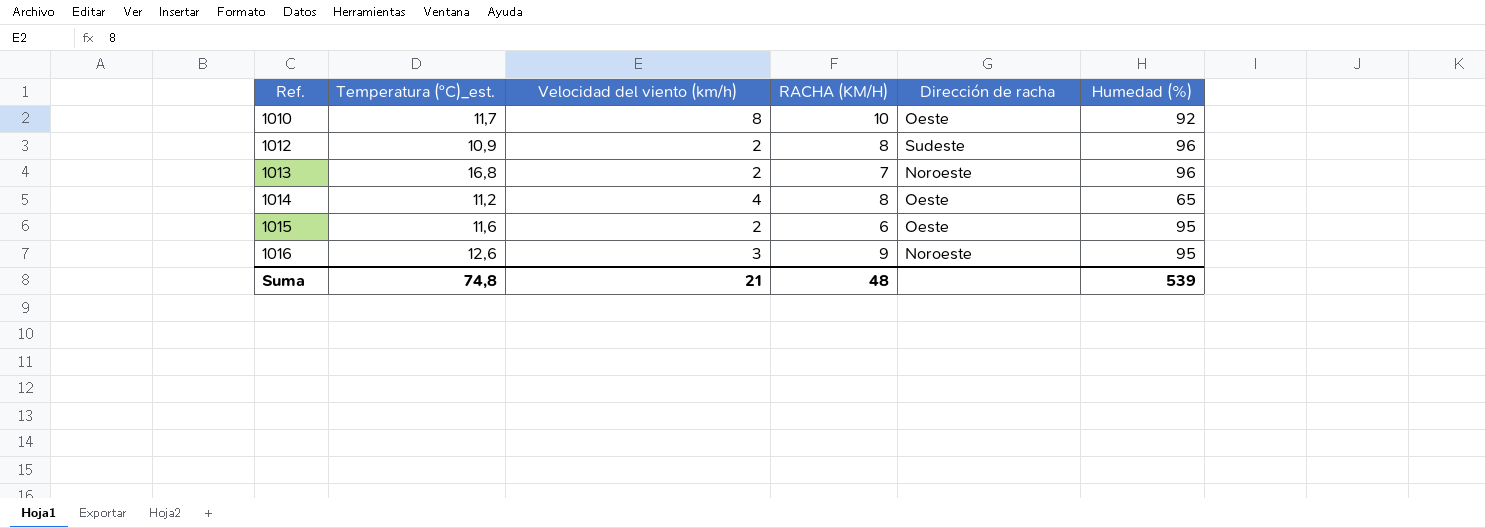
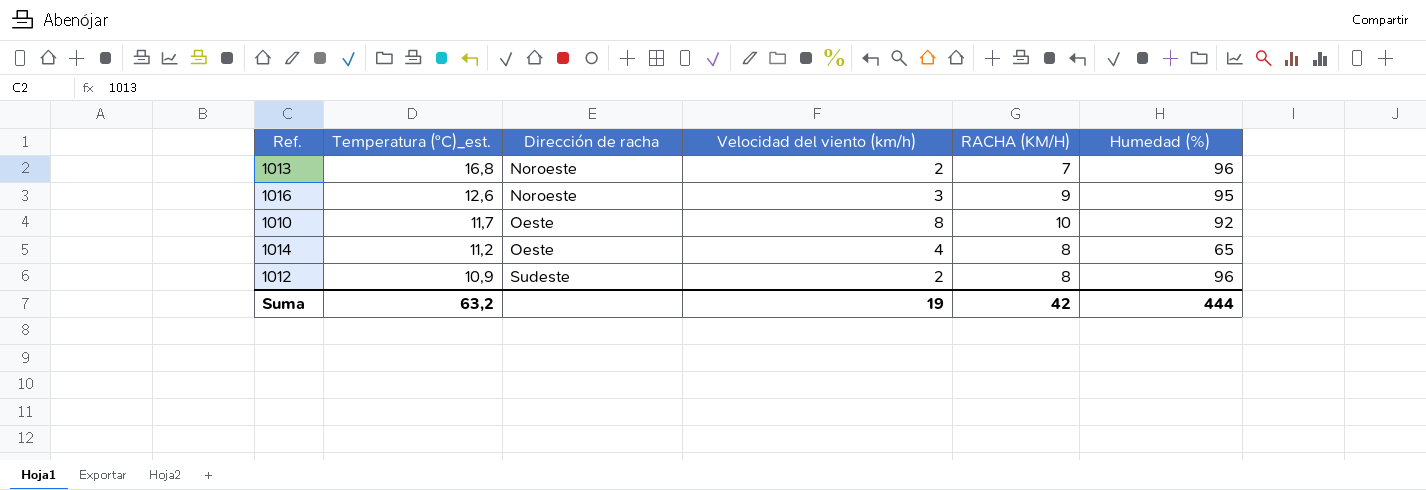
row order: Ref. ascending -> Temperatura (ºC)_est. descending
column Dirección de racha | position: 5 -> 3
row 1015: 11,6 | 2 | 6 | Oeste | 95 -> none
Suma | Temperatura (ºC)_est.: 74,8 -> 63,2
Suma | Velocidad del viento (km/h): 21 -> 19
Suma | RACHA (KM/H): 48 -> 42
Suma | Humedad (%): 539 -> 444

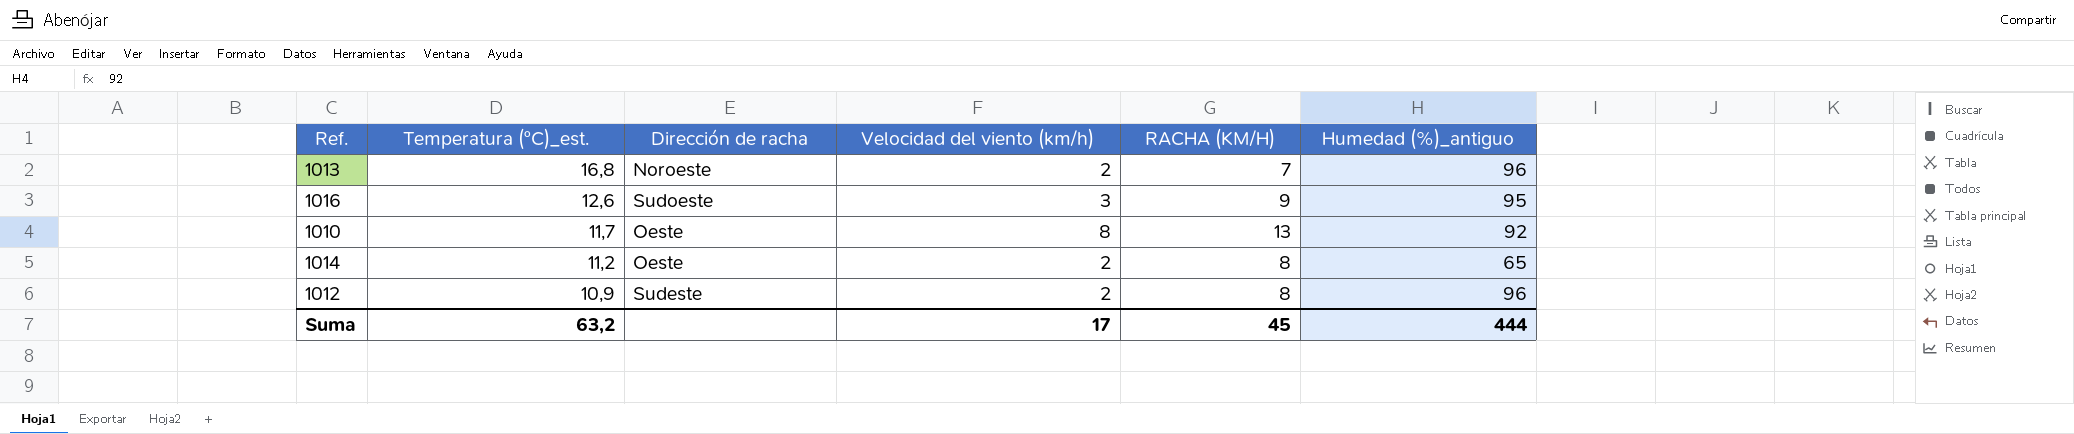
column name: Humedad (%) -> Humedad (%)_antiguo
1016 | Dirección de racha: Noroeste -> Sudoeste
1010 | RACHA (KM/H): 10 -> 13
1014 | Velocidad del viento (km/h): 4 -> 2
Suma | Velocidad del viento (km/h): 19 -> 17
Suma | RACHA (KM/H): 42 -> 45

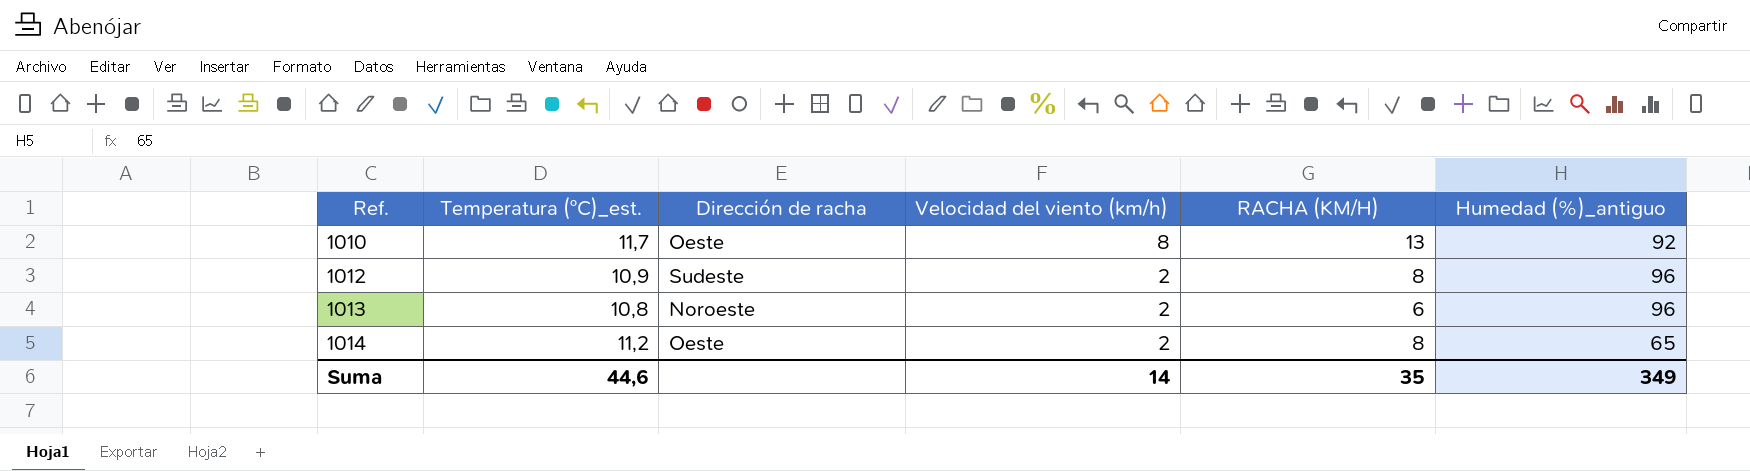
row order: Temperatura (ºC)_est. descending -> Ref. ascending
row 1016: 12,6 | Sudoeste | 3 | 9 | 95 -> none
1013 | Temperatura (ºC)_est.: 16,8 -> 10,8
1013 | RACHA (KM/H): 7 -> 6
Suma | Temperatura (ºC)_est.: 63,2 -> 44,6
Suma | Velocidad del viento (km/h): 17 -> 14
Suma | RACHA (KM/H): 45 -> 35
Suma | Humedad (%)_antiguo: 444 -> 349

